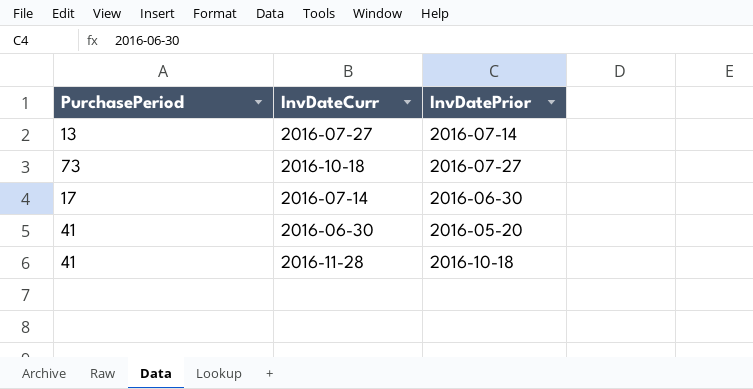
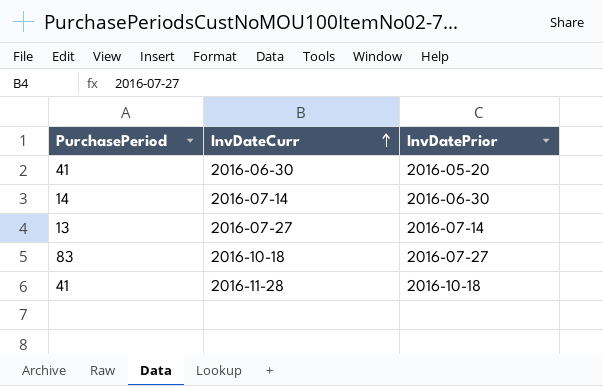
row order: none -> InvDateCurr ascending
2016-07-14 | PurchasePeriod: 17 -> 14
2016-10-18 | PurchasePeriod: 73 -> 83

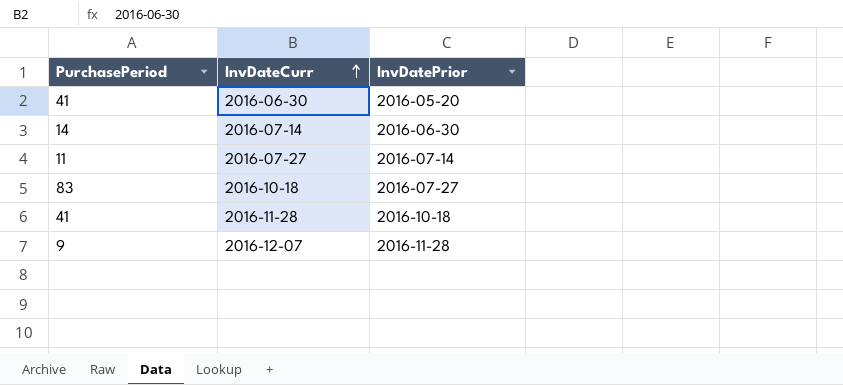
2016-07-27 | PurchasePeriod: 13 -> 11
row 2016-12-07: none -> 9 | 2016-11-28

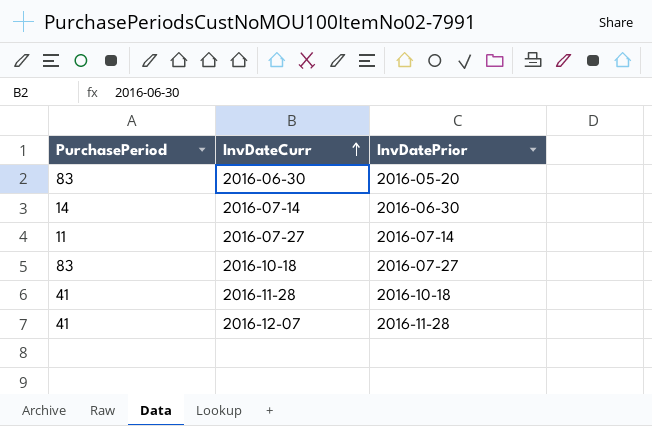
2016-06-30 | PurchasePeriod: 41 -> 83
2016-12-07 | PurchasePeriod: 9 -> 41

